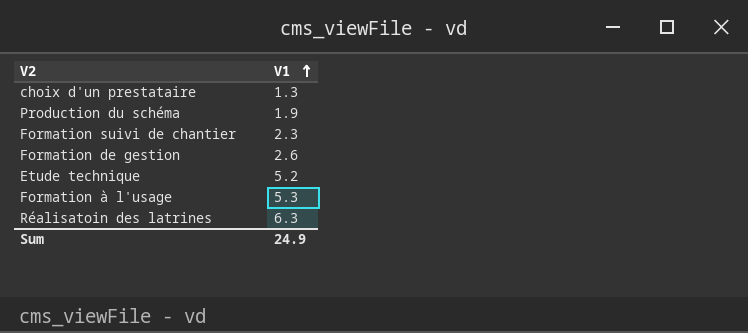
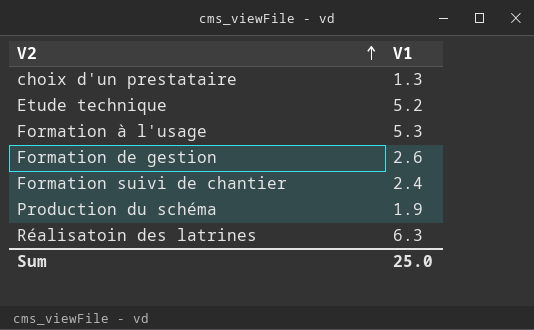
row order: V1 ascending -> V2 ascending
Formation suivi de chantier | V1: 2.3 -> 2.4
Sum | V1: 24.9 -> 25.0

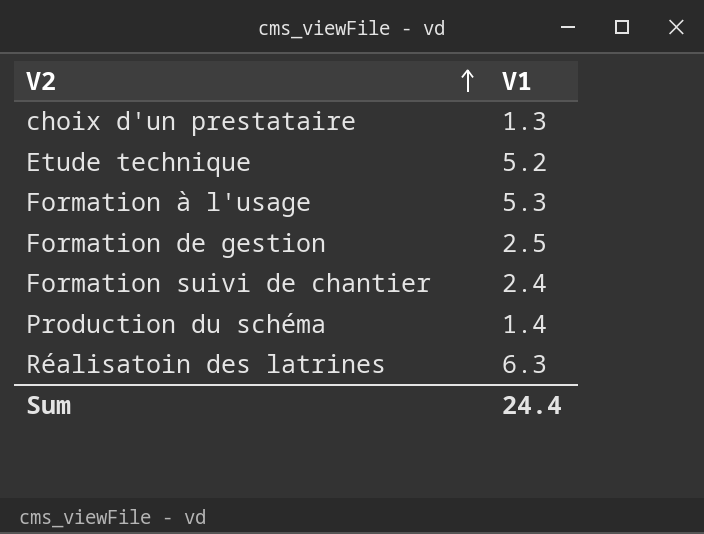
Formation de gestion | V1: 2.6 -> 2.5
Production du schéma | V1: 1.9 -> 1.4
Sum | V1: 25.0 -> 24.4

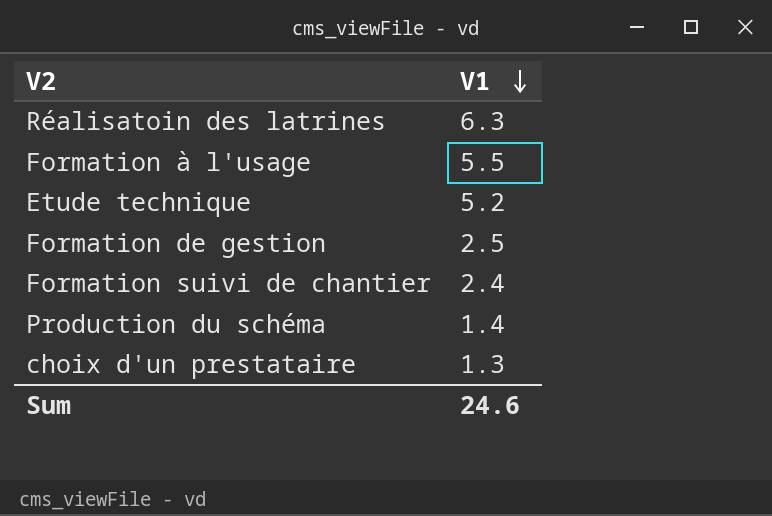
row order: V2 ascending -> V1 descending
Formation à l'usage | V1: 5.3 -> 5.5
Sum | V1: 24.4 -> 24.6

